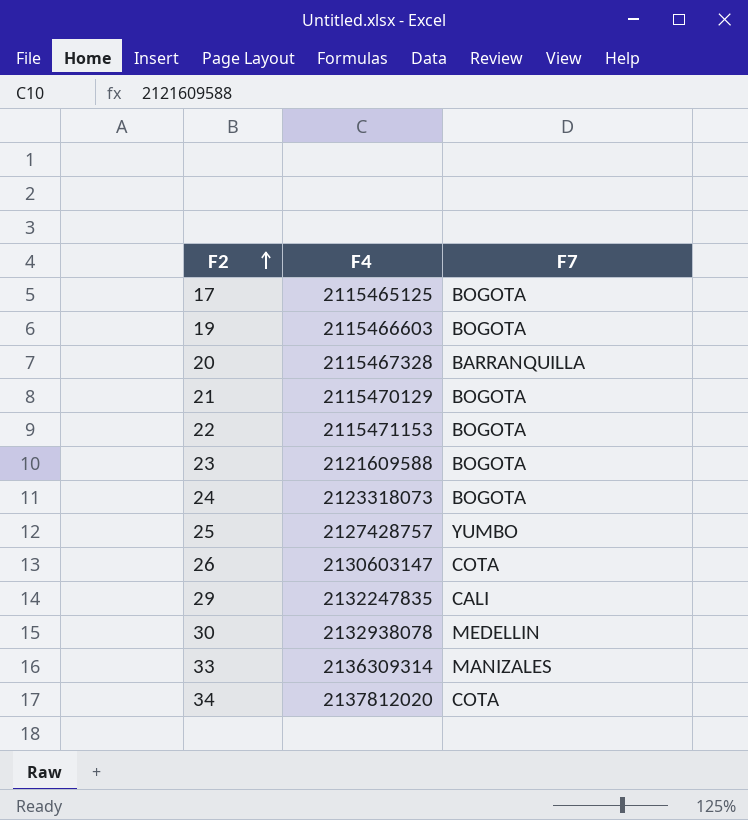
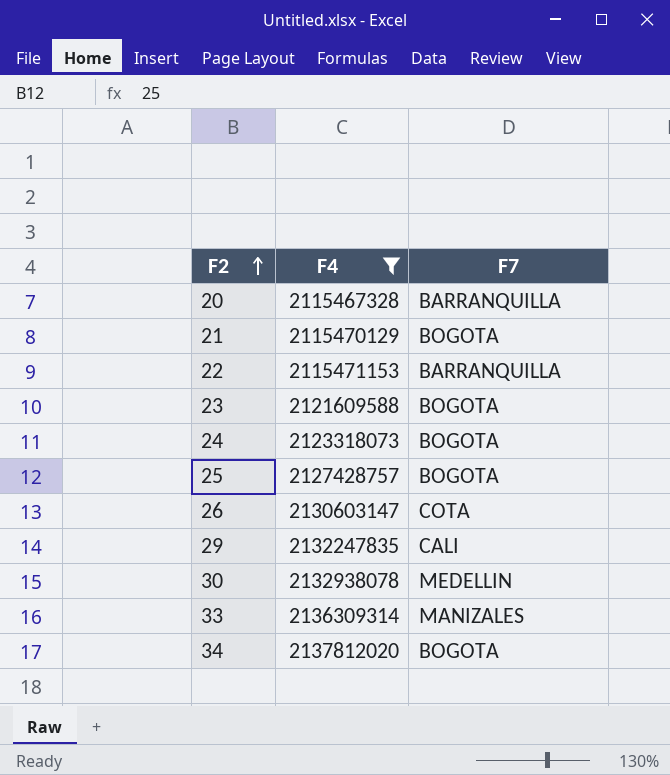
filter: none -> F4 >= 2115467328
22 | F7: BOGOTA -> BARRANQUILLA
25 | F7: YUMBO -> BOGOTA
34 | F7: COTA -> BOGOTA

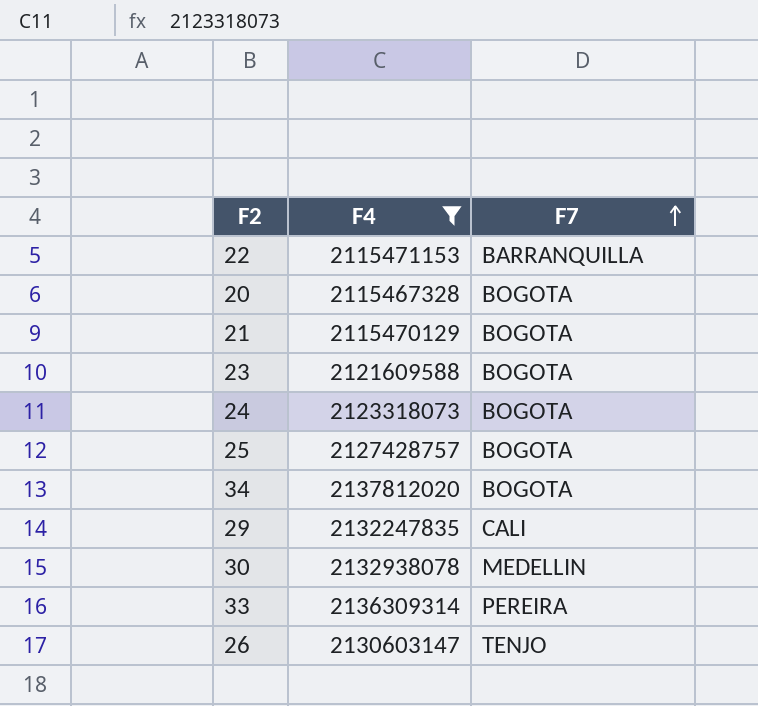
row order: F2 ascending -> F7 ascending
20 | F7: BARRANQUILLA -> BOGOTA
33 | F7: MANIZALES -> PEREIRA
26 | F7: COTA -> TENJO

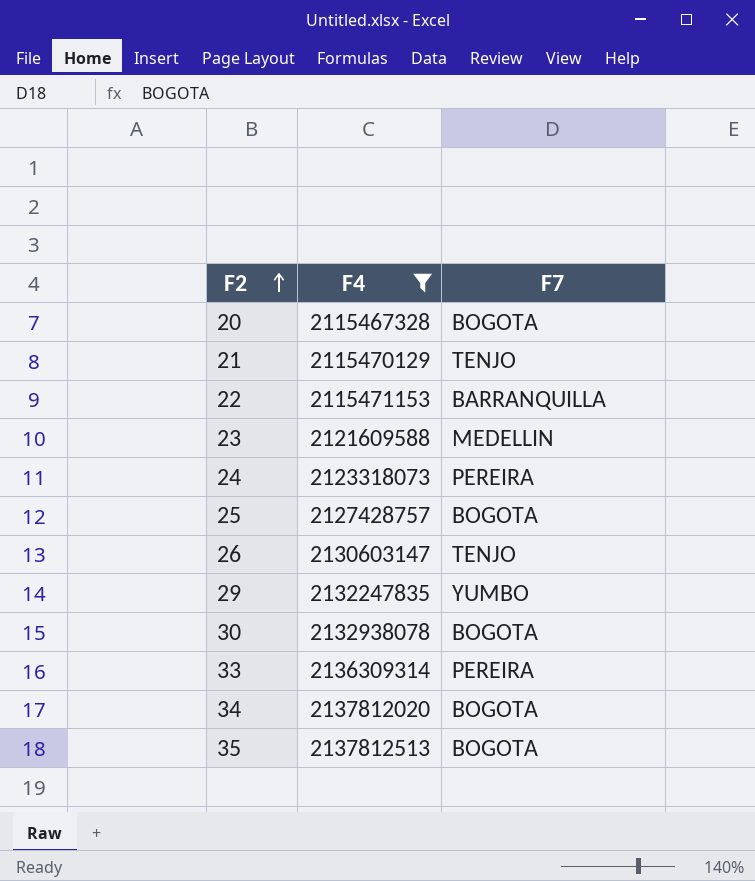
row order: F7 ascending -> F2 ascending
21 | F7: BOGOTA -> TENJO
23 | F7: BOGOTA -> MEDELLIN
24 | F7: BOGOTA -> PEREIRA
29 | F7: CALI -> YUMBO
30 | F7: MEDELLIN -> BOGOTA
row 35: none -> 2137812513 | BOGOTA

